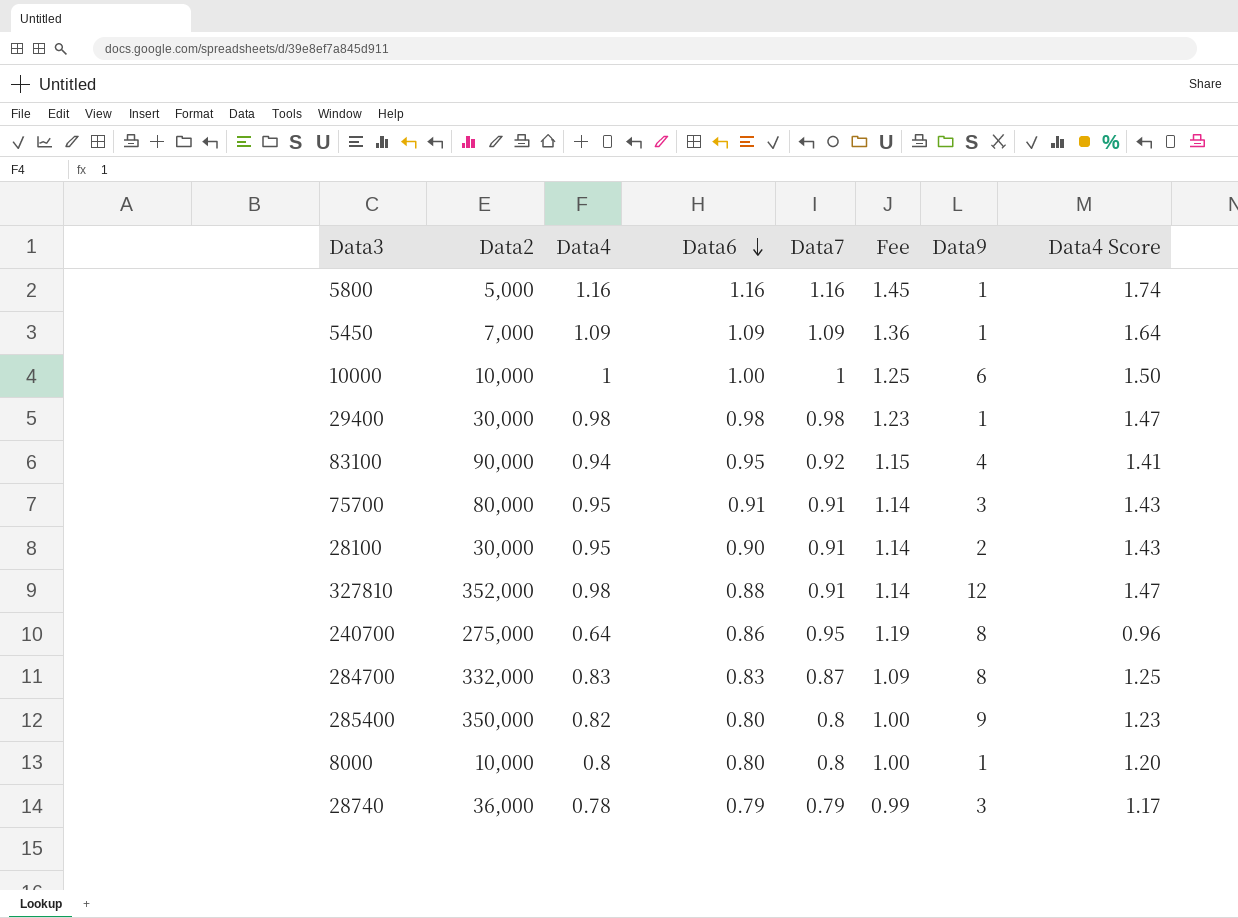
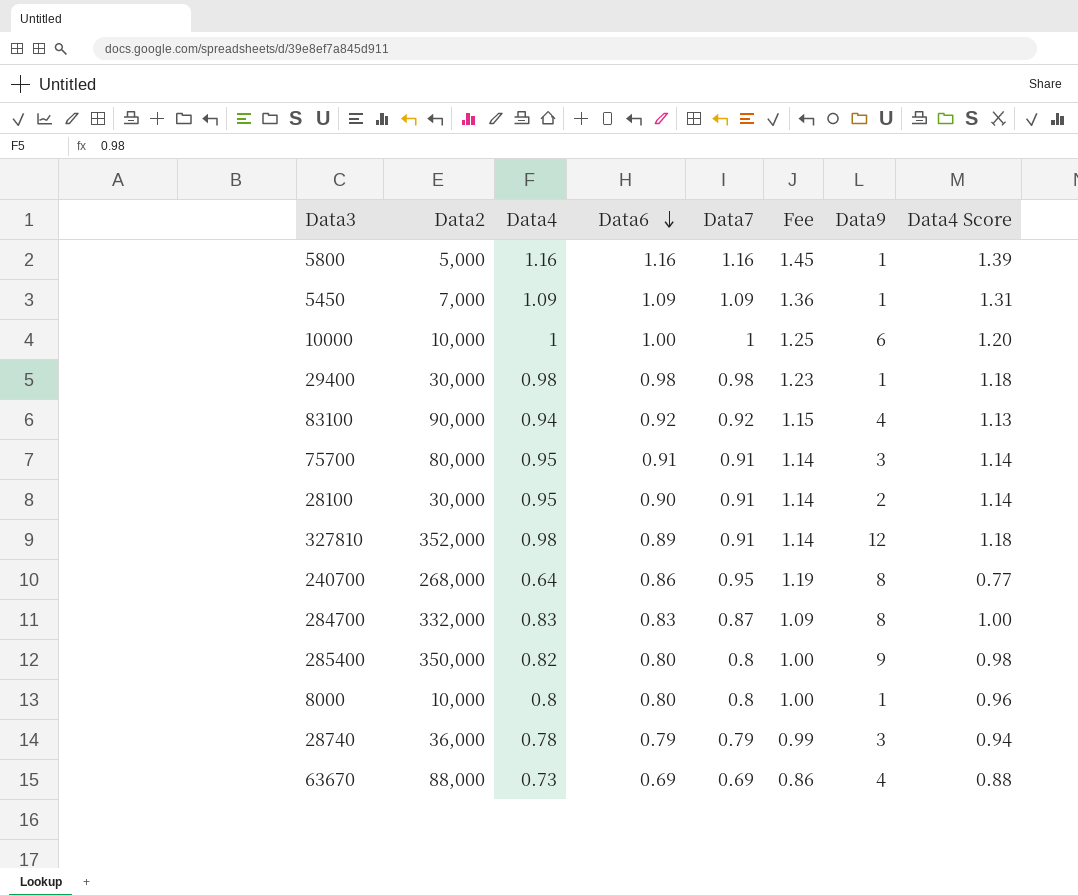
column Data4 Score | formula: [Data4] * 1.5 -> [Data4] * 1.2
83100 | Data6: 0.95 -> 0.92
327810 | Data6: 0.88 -> 0.89
240700 | Data2: 275,000 -> 268,000
row 63670: none -> 88,000 | 0.73 | 0.69 | 0.69 | 0.86 | 4 | 0.88

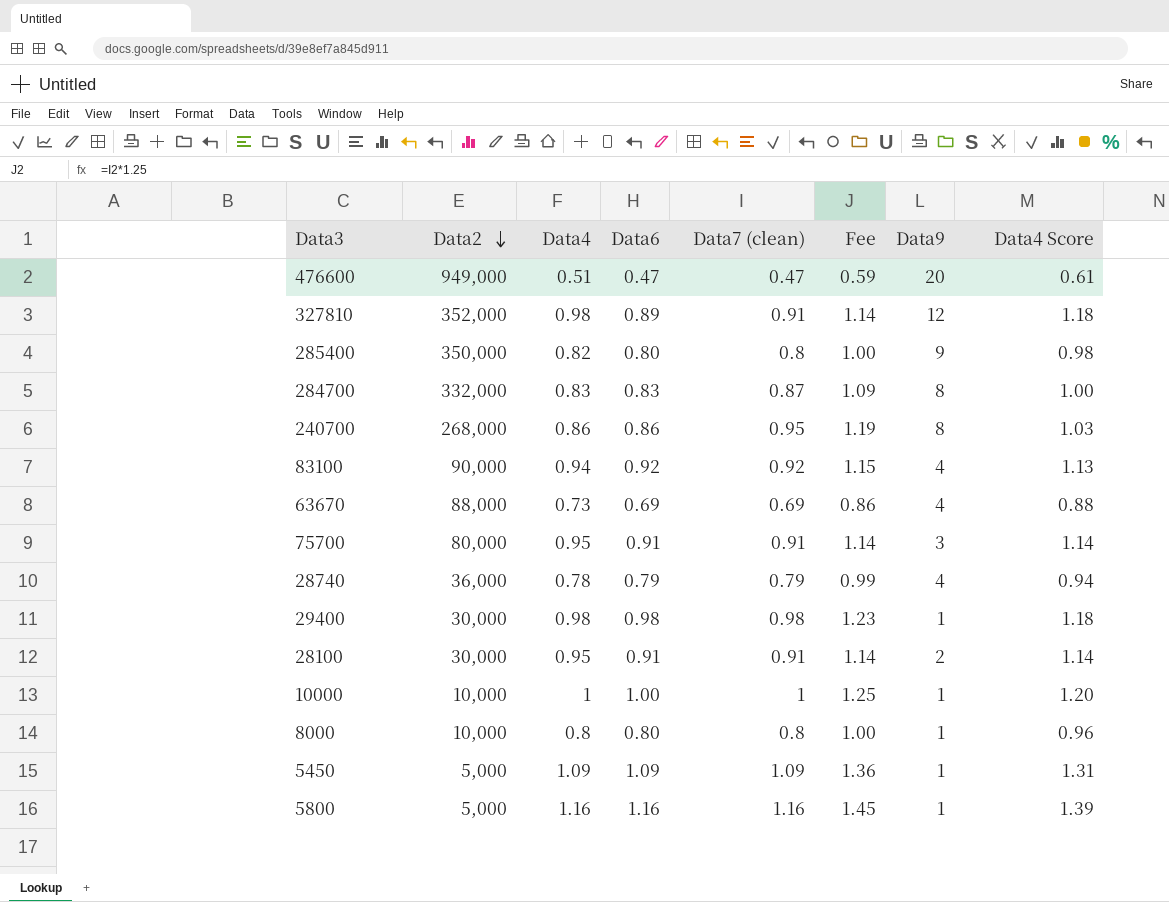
row order: Data6 descending -> Data2 descending
column name: Data7 -> Data7 (clean)
row 476600: none -> 949,000 | 0.51 | 0.47 | 0.47 | 0.59 | 20 | 0.61
240700 | Data4: 0.64 -> 0.86
240700 | Data4 Score: 0.77 -> 1.03
28740 | Data9: 3 -> 4
28100 | Data6: 0.90 -> 0.91
10000 | Data9: 6 -> 1
5450 | Data2: 7,000 -> 5,000

